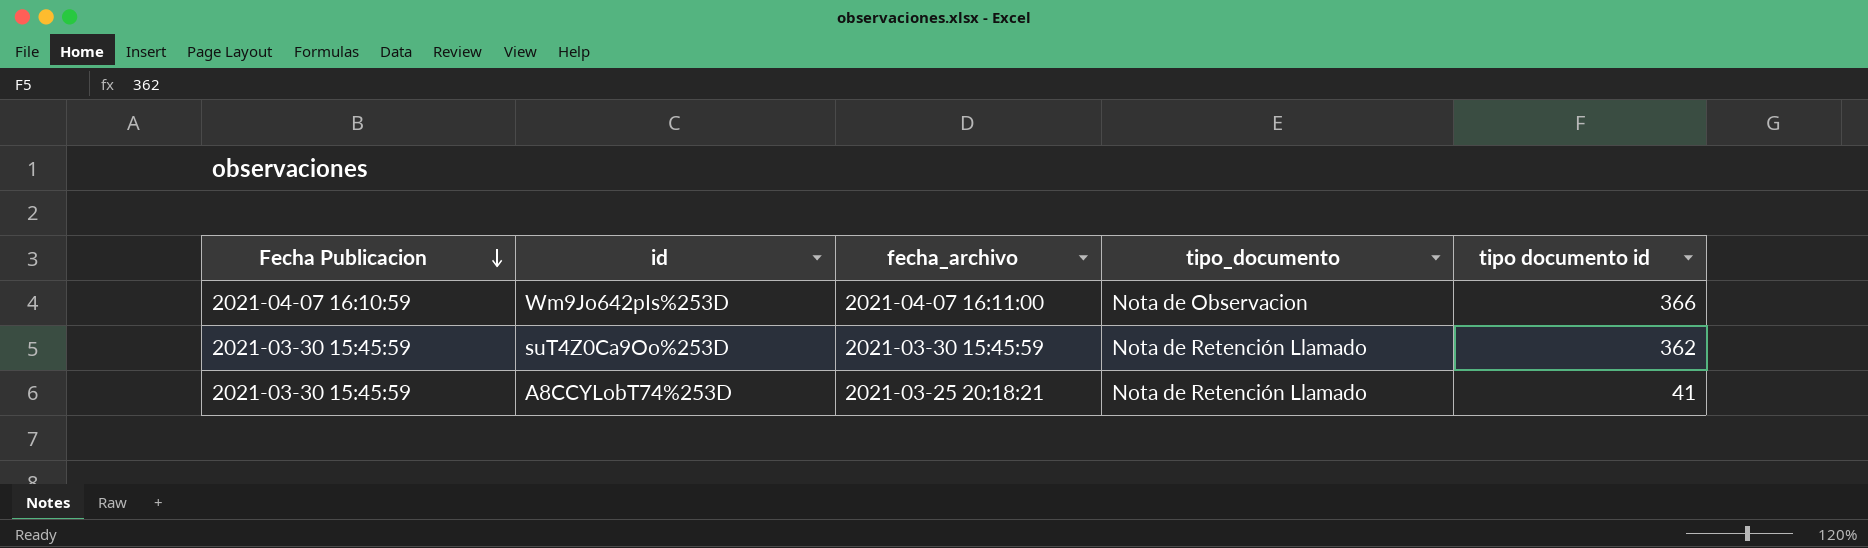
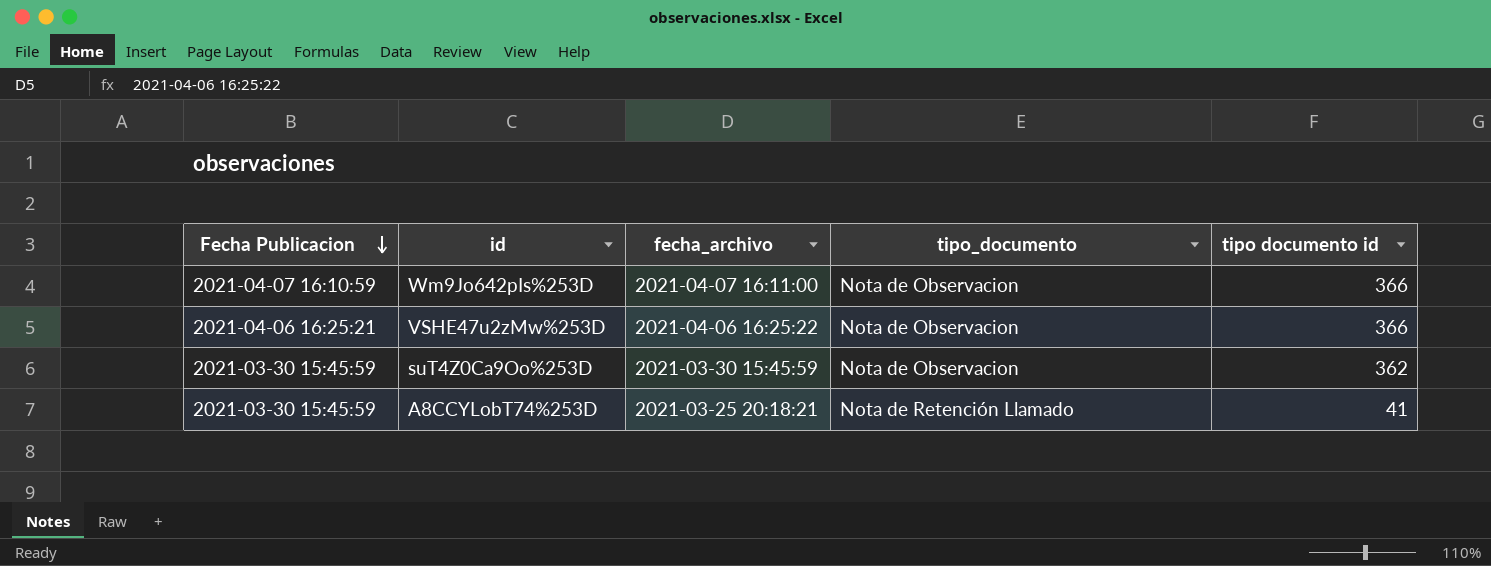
row VSHE47u2zMw%253D: none -> 2021-04-06 16:25:21 | 2021-04-06 16:25:22 | Nota de Observacion | 366
suT4Z0Ca9Oo%253D | tipo_documento: Nota de Retención Llamado -> Nota de Observacion

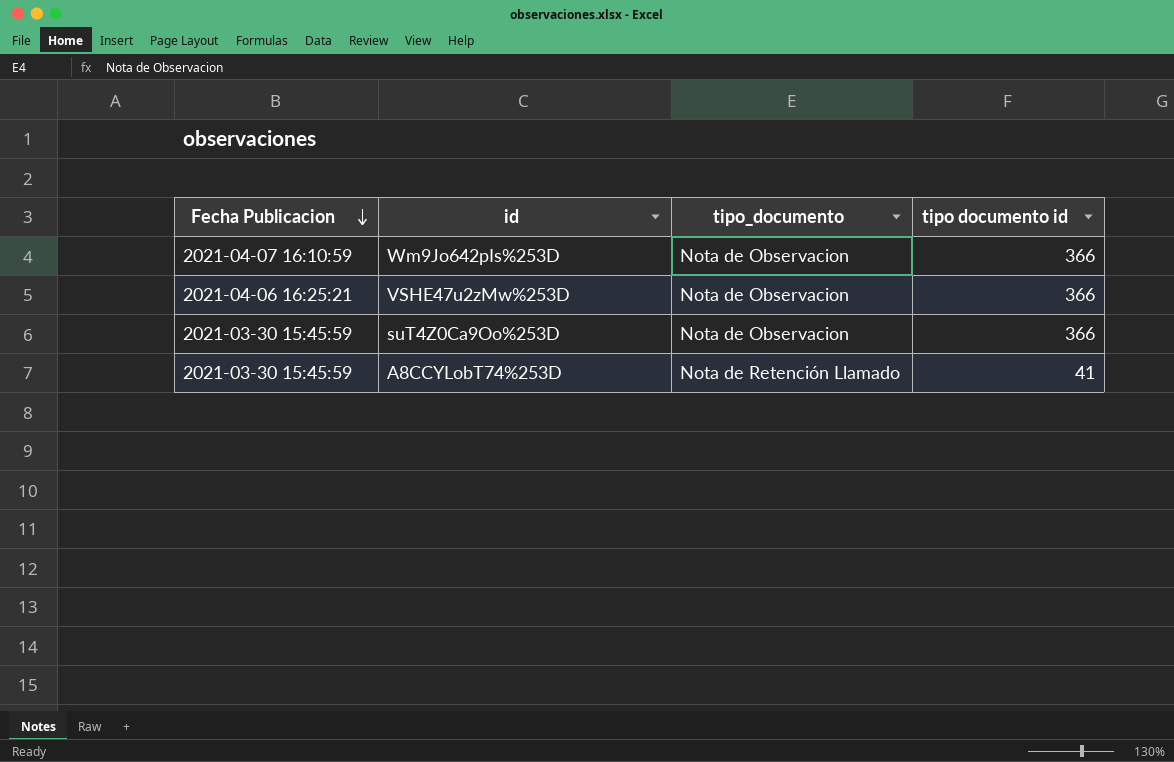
column fecha_archivo | position: 3 -> none
suT4Z0Ca9Oo%253D | tipo documento id: 362 -> 366

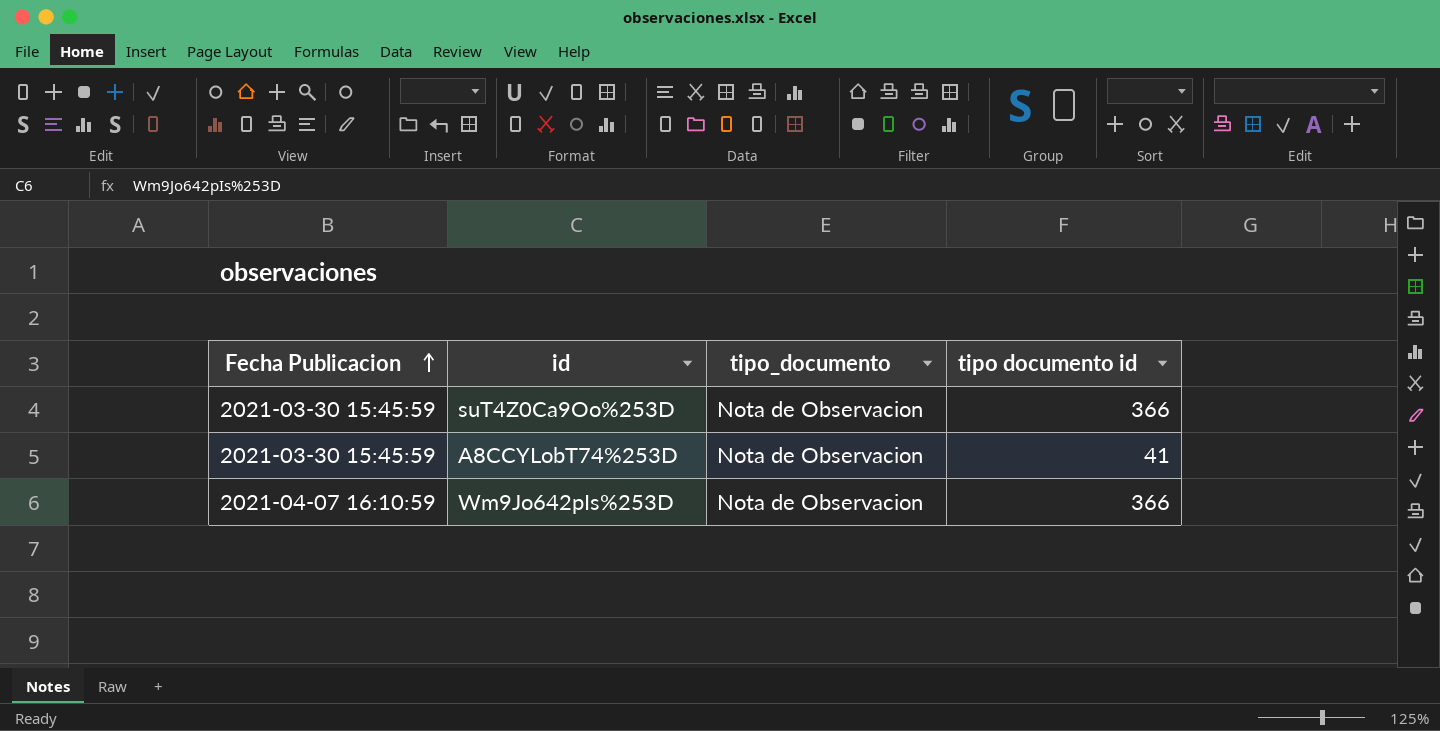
row order: Fecha Publicacion descending -> Fecha Publicacion ascending
row VSHE47u2zMw%253D: 2021-04-06 16:25:21 | Nota de Observacion | 366 -> none
A8CCYLobT74%253D | tipo_documento: Nota de Retención Llamado -> Nota de Observacion

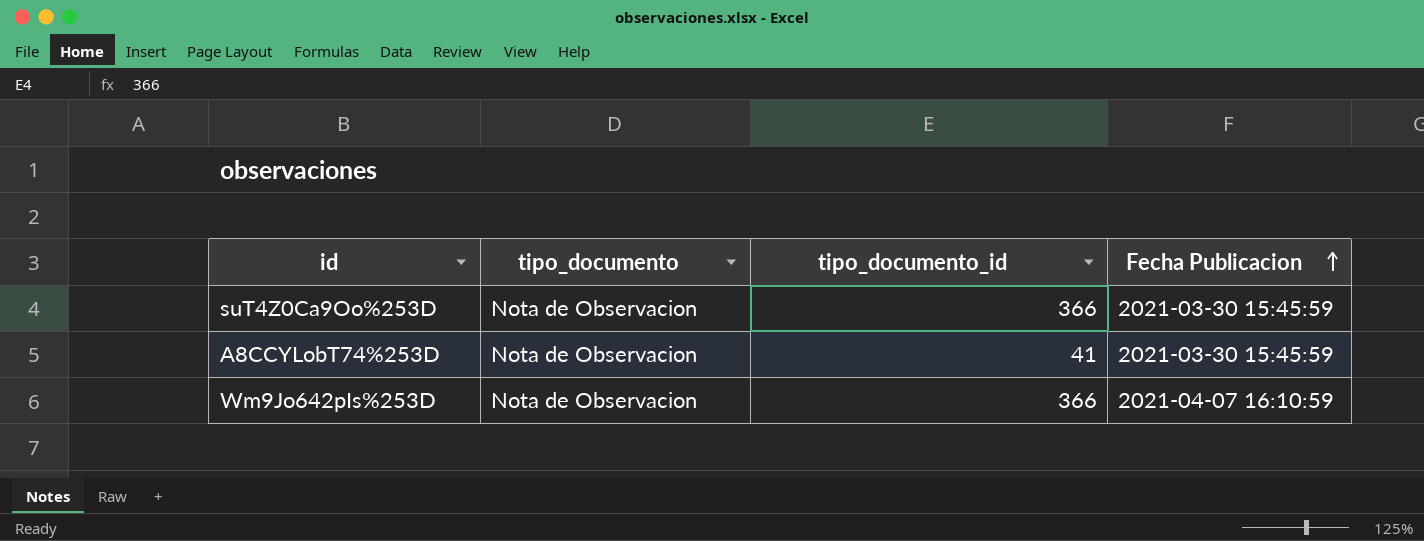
column name: tipo documento id -> tipo_documento_id
column Fecha Publicacion | position: 1 -> 4

